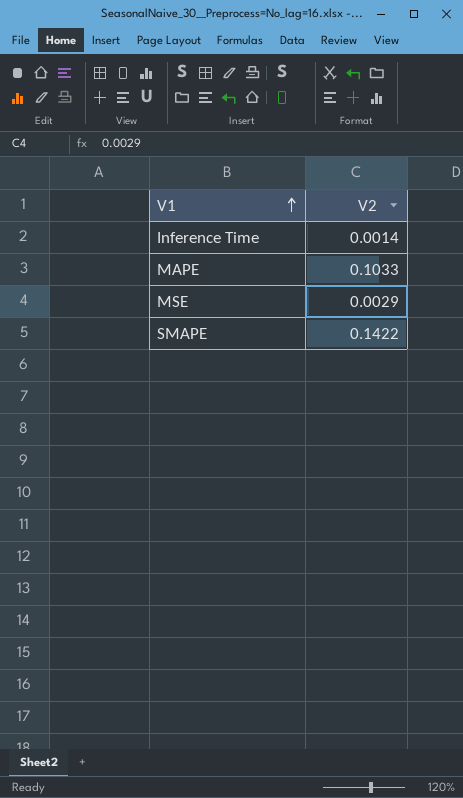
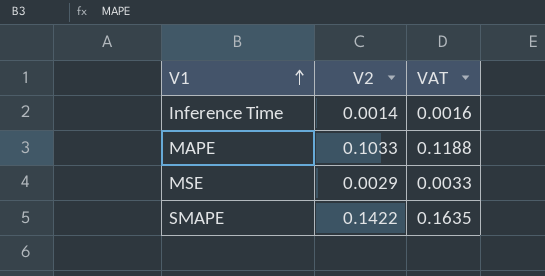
column VAT | formula: none -> [V2] * 1.15

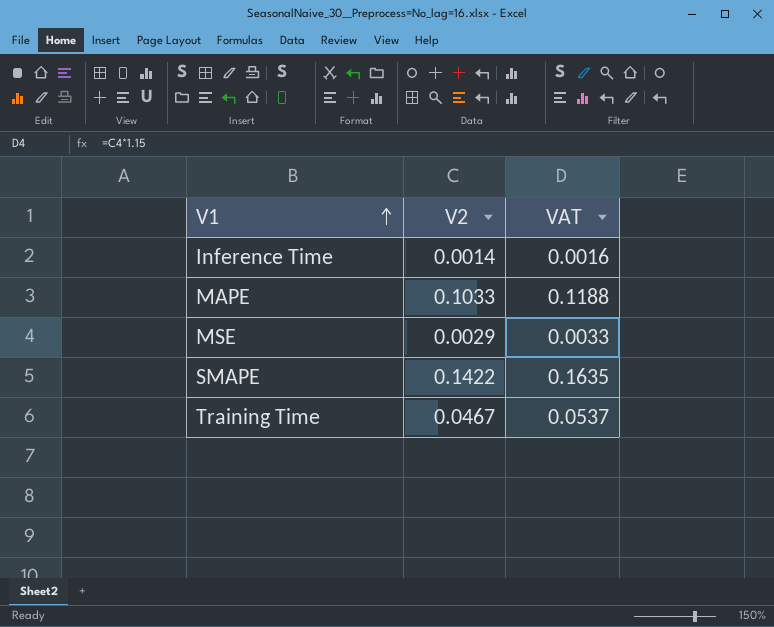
row Training Time: none -> 0.0467 | 0.0537

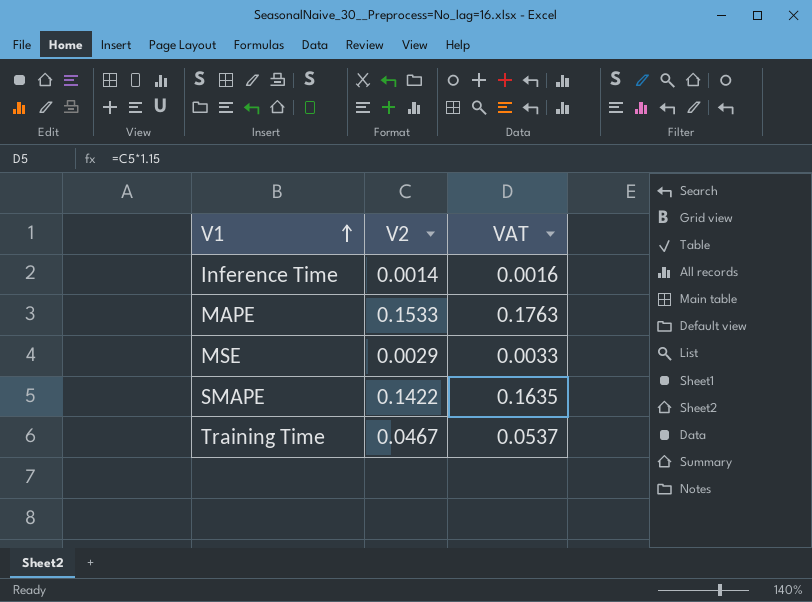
MAPE | V2: 0.1033 -> 0.1533
MAPE | VAT: 0.1188 -> 0.1763

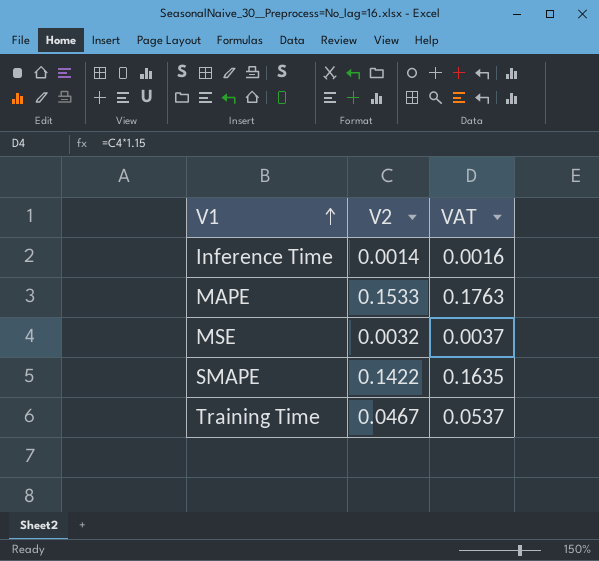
MSE | V2: 0.0029 -> 0.0032
MSE | VAT: 0.0033 -> 0.0037

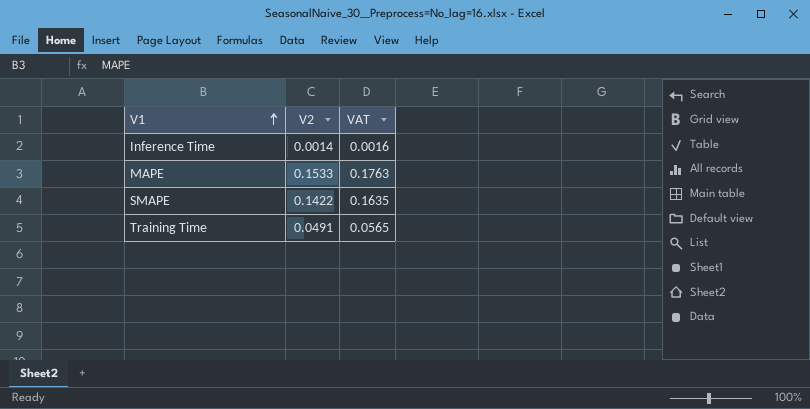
row MSE: 0.0032 | 0.0037 -> none
Training Time | V2: 0.0467 -> 0.0491
Training Time | VAT: 0.0537 -> 0.0565

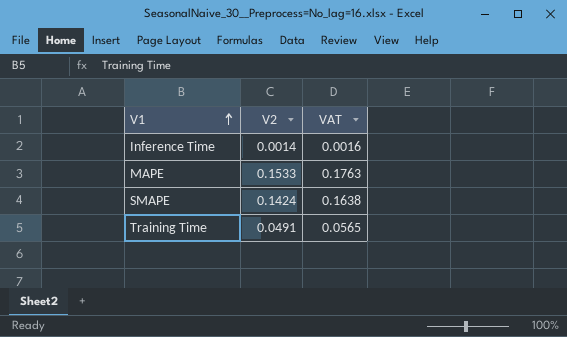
SMAPE | V2: 0.1422 -> 0.1424
SMAPE | VAT: 0.1635 -> 0.1638

